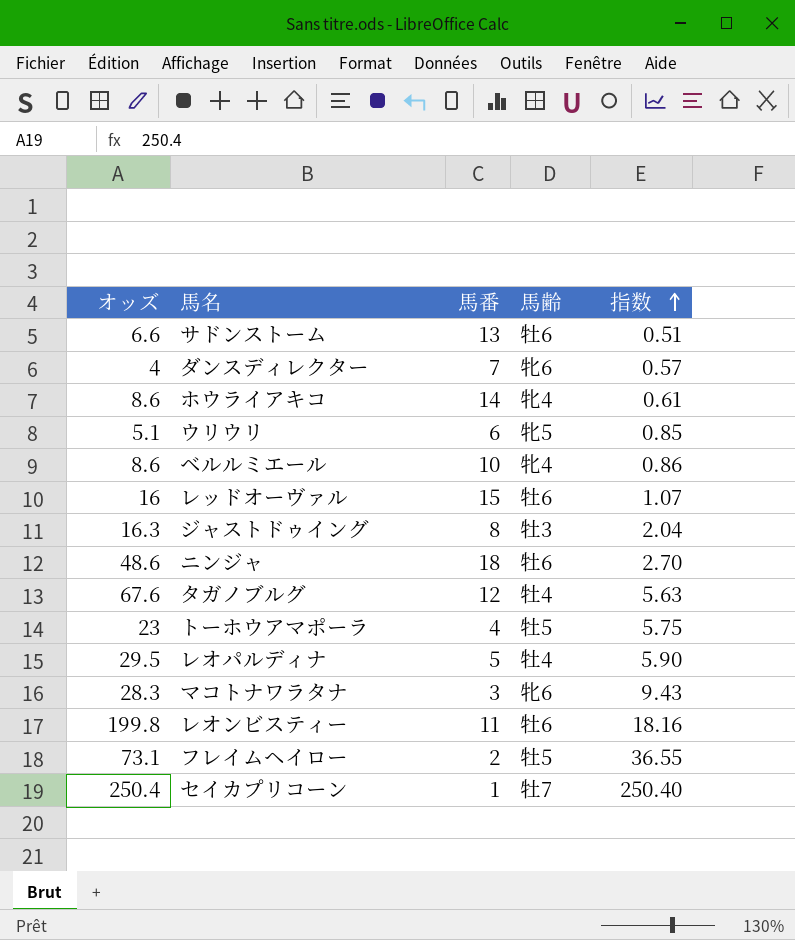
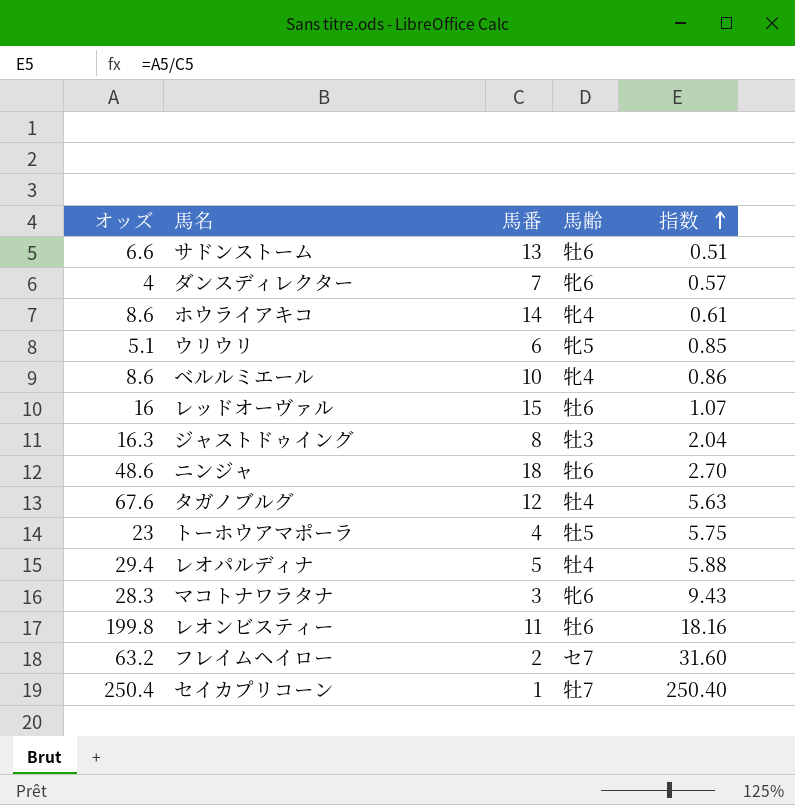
レオパルディナ | オッズ: 29.5 -> 29.4
レオパルディナ | 指数: 5.90 -> 5.88
フレイムヘイロー | オッズ: 73.1 -> 63.2
フレイムヘイロー | 馬齢: 牡5 -> セ7
フレイムヘイロー | 指数: 36.55 -> 31.60

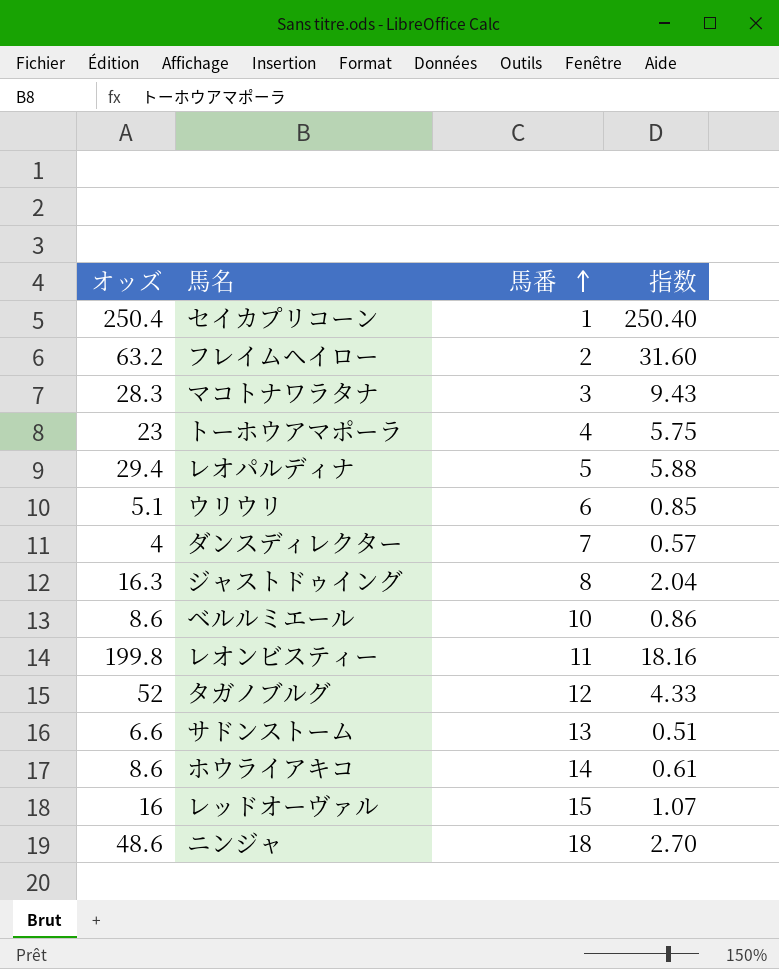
row order: 指数 ascending -> 馬番 ascending
column 馬齢 | position: 4 -> none
タガノブルグ | オッズ: 67.6 -> 52
タガノブルグ | 指数: 5.63 -> 4.33

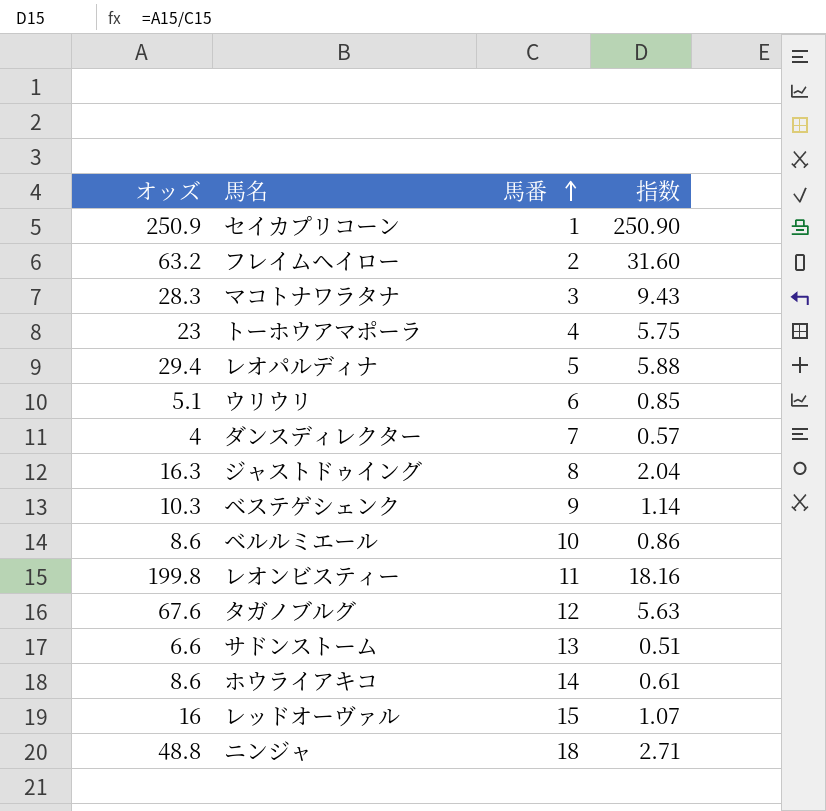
セイカプリコーン | オッズ: 250.4 -> 250.9
セイカプリコーン | 指数: 250.40 -> 250.90
row ベステゲシェンク: none -> 10.3 | 9 | 1.14
タガノブルグ | オッズ: 52 -> 67.6
タガノブルグ | 指数: 4.33 -> 5.63
ニンジャ | オッズ: 48.6 -> 48.8
ニンジャ | 指数: 2.70 -> 2.71

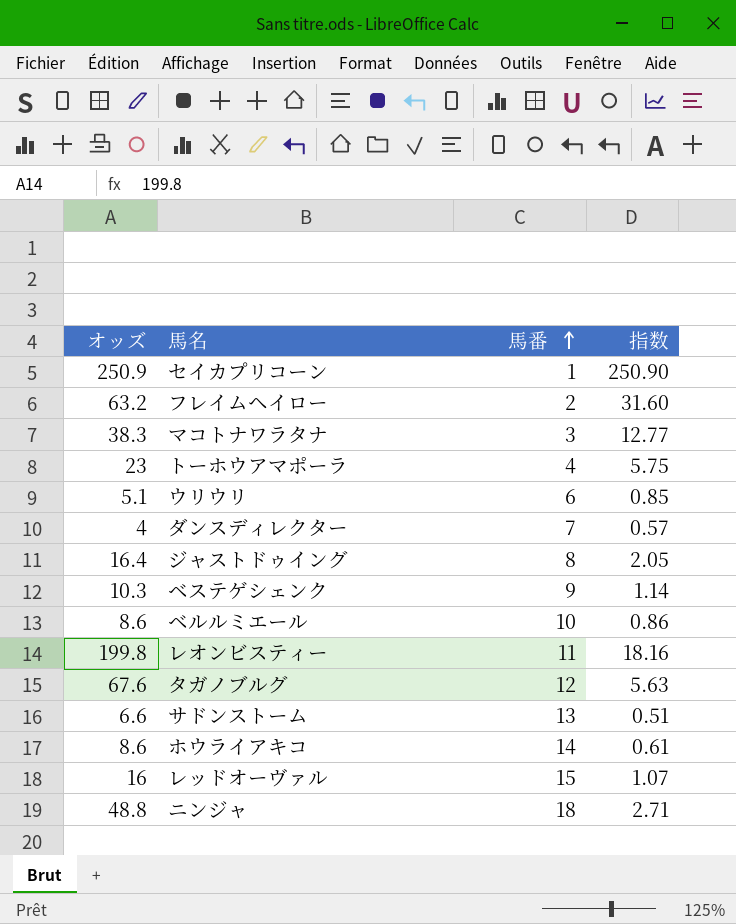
row レオパルディナ: 29.4 | 5 | 5.88 -> none
マコトナワラタナ | オッズ: 28.3 -> 38.3
マコトナワラタナ | 指数: 9.43 -> 12.77
ジャストドゥイング | オッズ: 16.3 -> 16.4
ジャストドゥイング | 指数: 2.04 -> 2.05

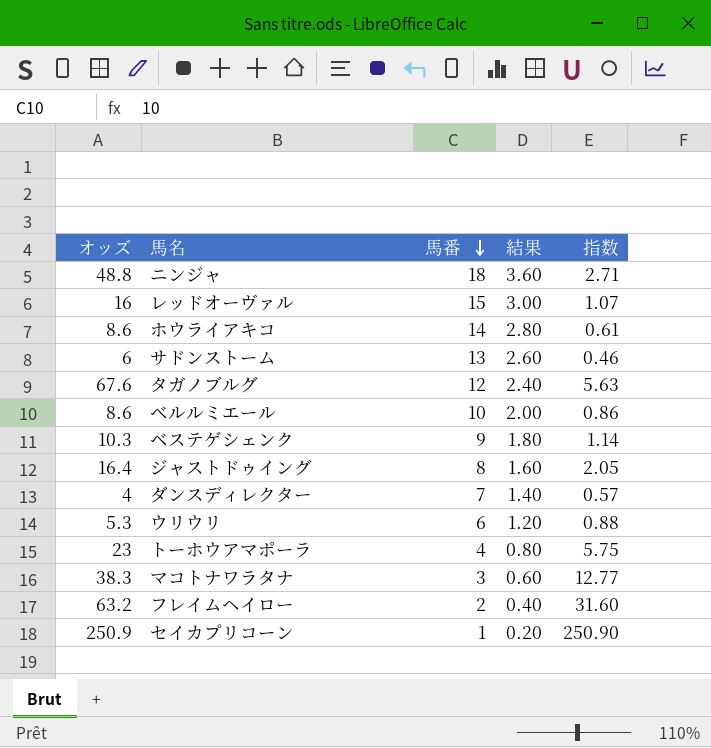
row order: 馬番 ascending -> 馬番 descending
column 結果 | formula: none -> [馬番] * 0.2
row レオンビスティー: 199.8 | 11 | 18.16 -> none
サドンストーム | オッズ: 6.6 -> 6
サドンストーム | 指数: 0.51 -> 0.46
ウリウリ | オッズ: 5.1 -> 5.3
ウリウリ | 指数: 0.85 -> 0.88

